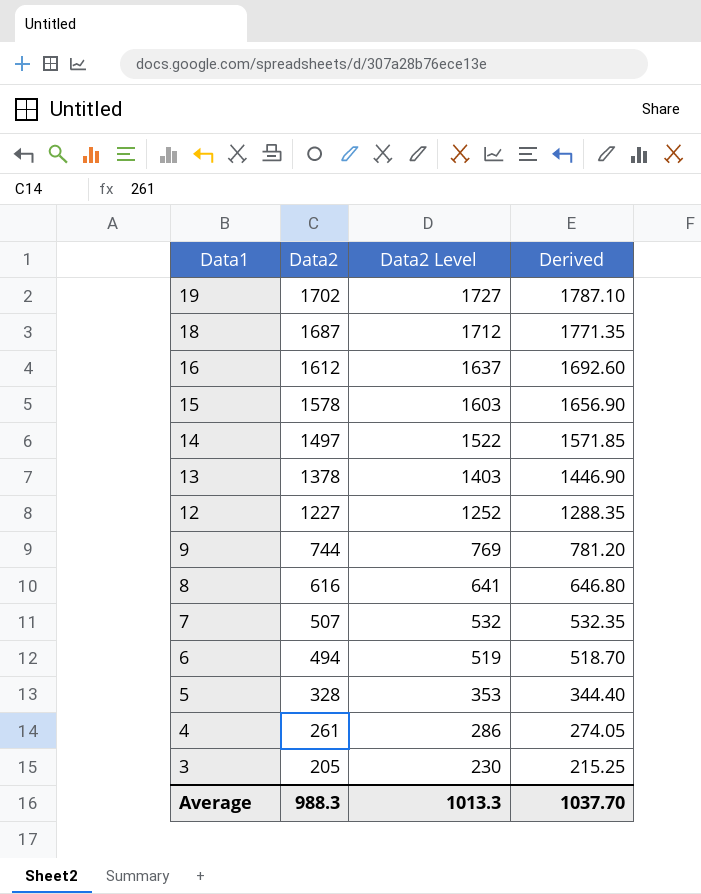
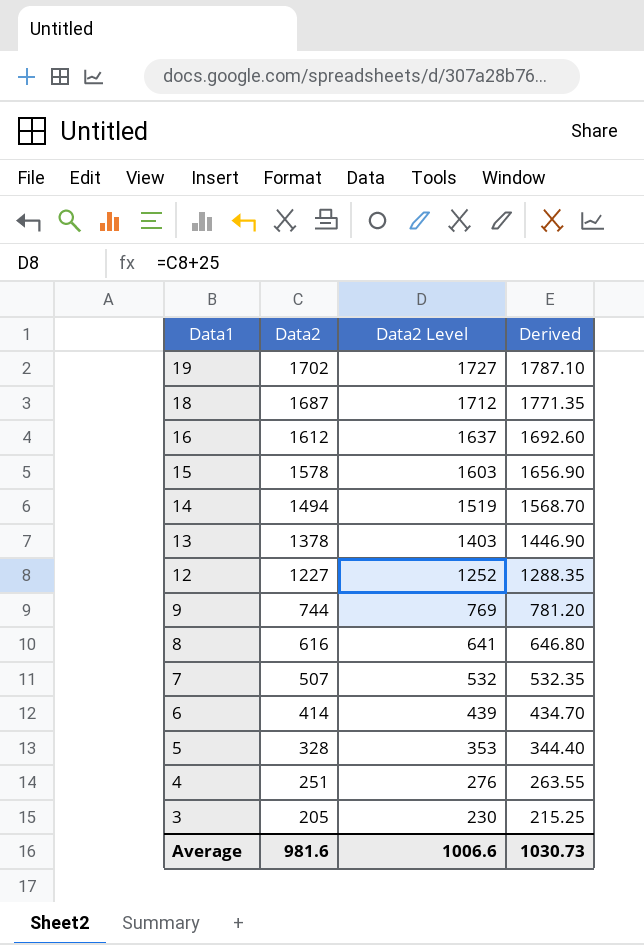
14 | Data2: 1497 -> 1494
14 | Data2 Level: 1522 -> 1519
14 | Derived: 1571.85 -> 1568.70
6 | Data2: 494 -> 414
6 | Data2 Level: 519 -> 439
6 | Derived: 518.70 -> 434.70
4 | Data2: 261 -> 251
4 | Data2 Level: 286 -> 276
4 | Derived: 274.05 -> 263.55
Average | Data2: 988.3 -> 981.6
Average | Data2 Level: 1013.3 -> 1006.6
Average | Derived: 1037.70 -> 1030.73

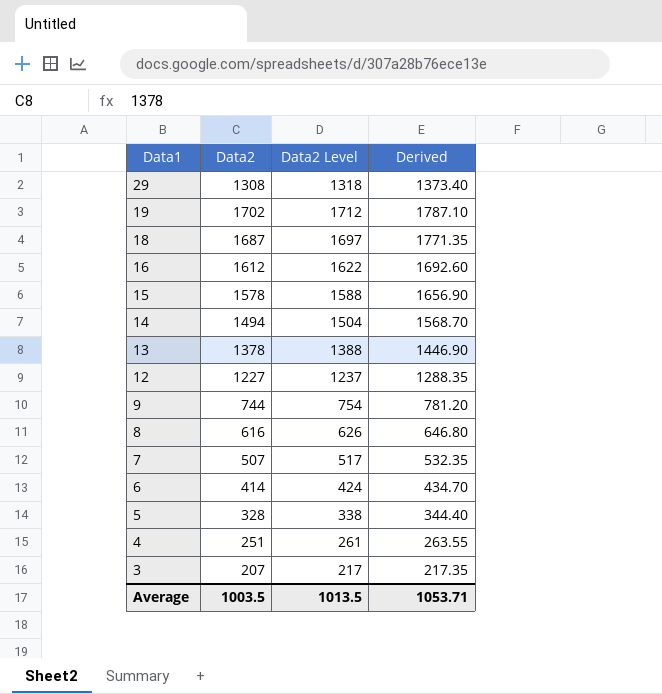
column Data2 Level | formula: [Data2] + 25 -> [Data2] + 10
row 29: none -> 1308 | 1318 | 1373.40
3 | Data2: 205 -> 207
3 | Derived: 215.25 -> 217.35
Average | Data2: 981.6 -> 1003.5
Average | Data2 Level: 1006.6 -> 1013.5
Average | Derived: 1030.73 -> 1053.71

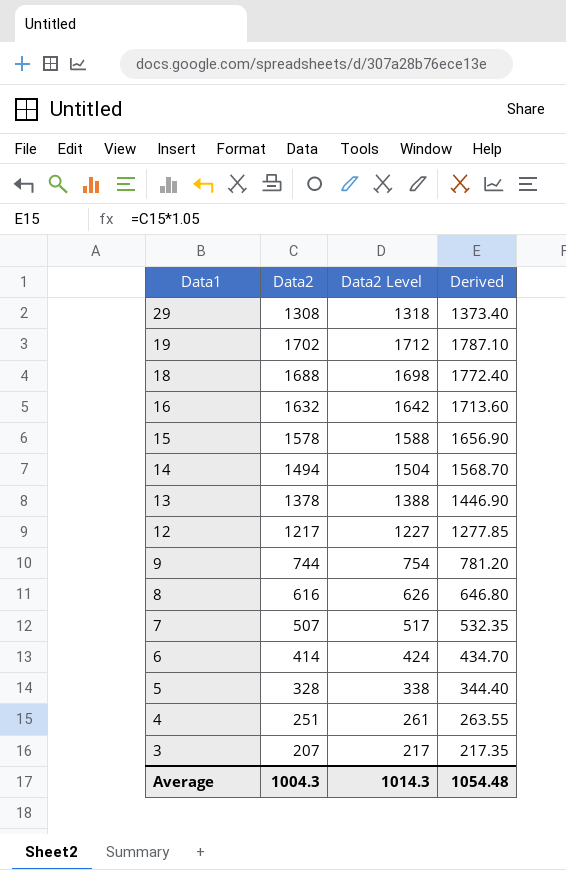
18 | Data2: 1687 -> 1688
18 | Data2 Level: 1697 -> 1698
18 | Derived: 1771.35 -> 1772.40
16 | Data2: 1612 -> 1632
16 | Data2 Level: 1622 -> 1642
16 | Derived: 1692.60 -> 1713.60
12 | Data2: 1227 -> 1217
12 | Data2 Level: 1237 -> 1227
12 | Derived: 1288.35 -> 1277.85
Average | Data2: 1003.5 -> 1004.3
Average | Data2 Level: 1013.5 -> 1014.3
Average | Derived: 1053.71 -> 1054.48

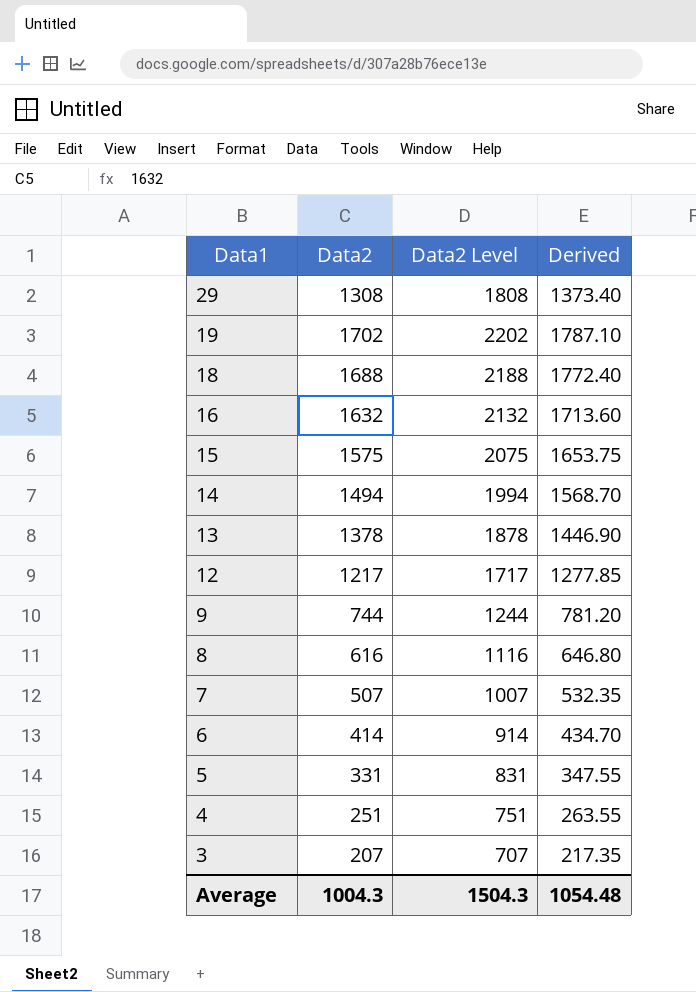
column Data2 Level | formula: [Data2] + 10 -> [Data2] + 500
15 | Data2: 1578 -> 1575
15 | Derived: 1656.90 -> 1653.75
5 | Data2: 328 -> 331
5 | Derived: 344.40 -> 347.55
Average | Data2 Level: 1014.3 -> 1504.3

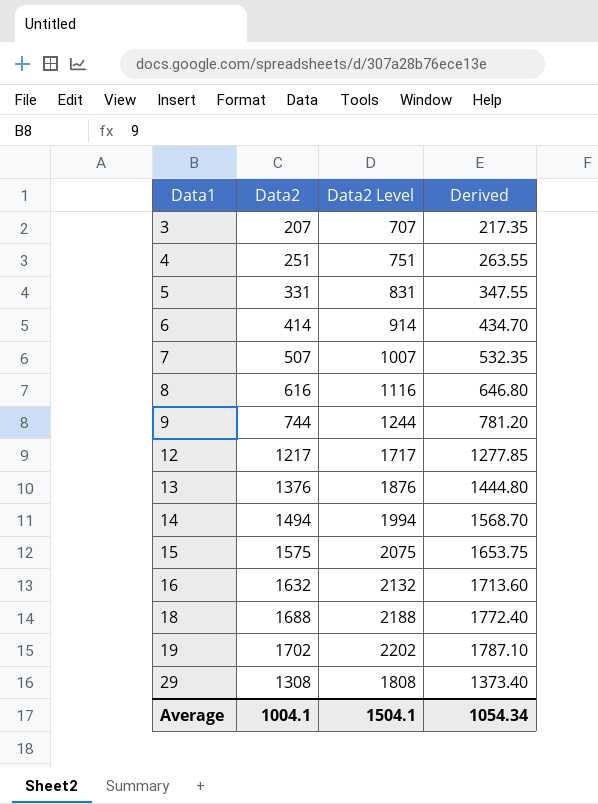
row order: Data1 descending -> Data1 ascending
13 | Data2: 1378 -> 1376
13 | Data2 Level: 1878 -> 1876
13 | Derived: 1446.90 -> 1444.80
Average | Data2: 1004.3 -> 1004.1
Average | Data2 Level: 1504.3 -> 1504.1
Average | Derived: 1054.48 -> 1054.34

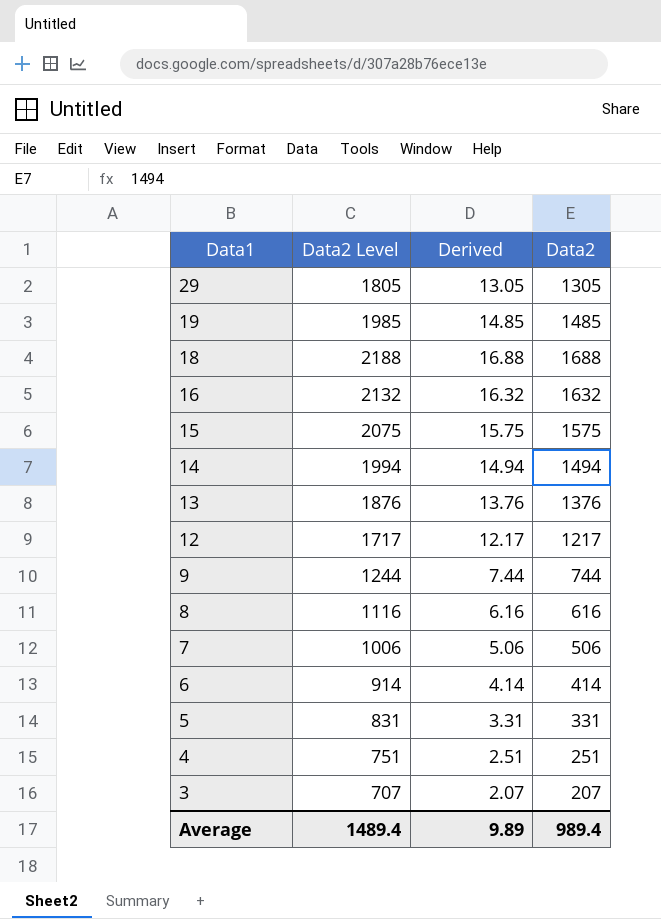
row order: Data1 ascending -> Data1 descending
column Derived | formula: [Data2] * 1.05 -> [Data2] * 0.01
column Data2 | position: 2 -> 4
29 | Data2 Level: 1808 -> 1805
29 | Data2: 1308 -> 1305
19 | Data2 Level: 2202 -> 1985
19 | Data2: 1702 -> 1485
7 | Data2 Level: 1007 -> 1006
7 | Data2: 507 -> 506
Average | Data2 Level: 1504.1 -> 1489.4
Average | Derived: 1054.34 -> 9.89
Average | Data2: 1004.1 -> 989.4

